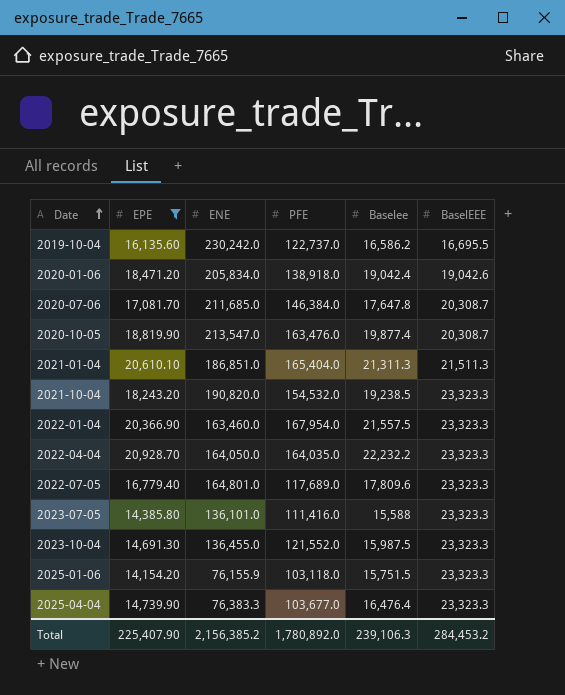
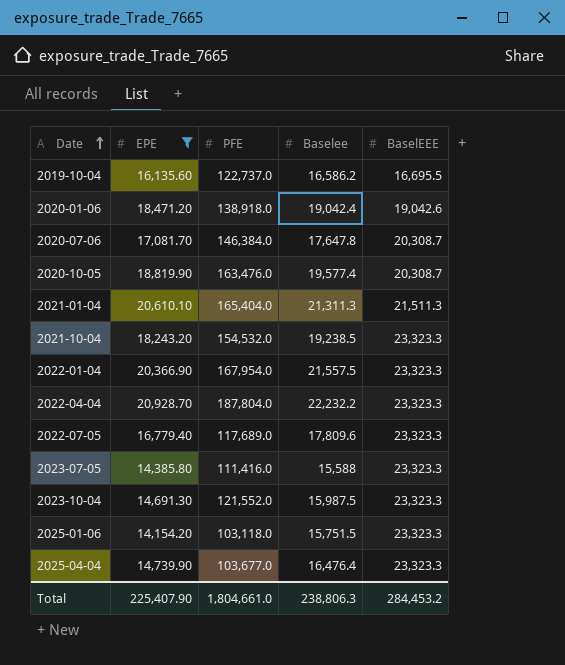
column ENE | position: 3 -> none
2020-10-05 | Baselee: 19,877.4 -> 19,577.4
2022-04-04 | PFE: 164,035.0 -> 187,804.0
Total | PFE: 1,780,892.0 -> 1,804,661.0
Total | Baselee: 239,106.3 -> 238,806.3

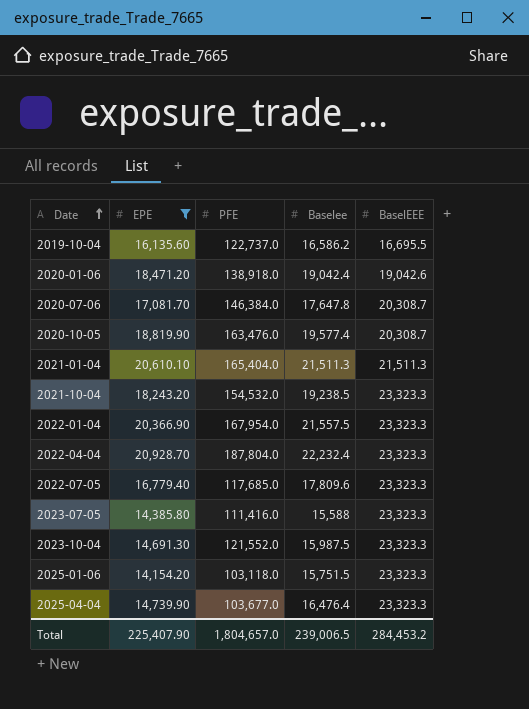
2021-01-04 | Baselee: 21,311.3 -> 21,511.3
2022-04-04 | Baselee: 22,232.2 -> 22,232.4
2022-07-05 | PFE: 117,689.0 -> 117,685.0
Total | PFE: 1,804,661.0 -> 1,804,657.0
Total | Baselee: 238,806.3 -> 239,006.5

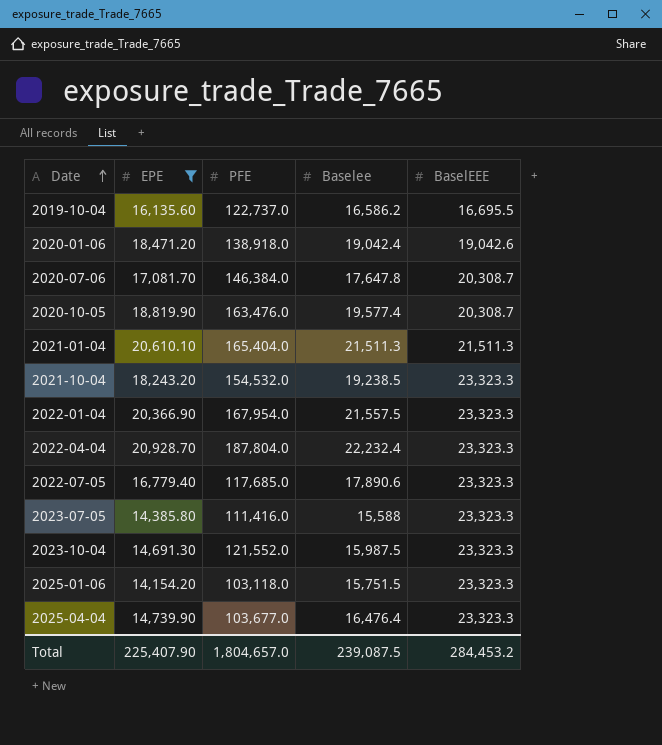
2022-07-05 | Baselee: 17,809.6 -> 17,890.6
Total | Baselee: 239,006.5 -> 239,087.5

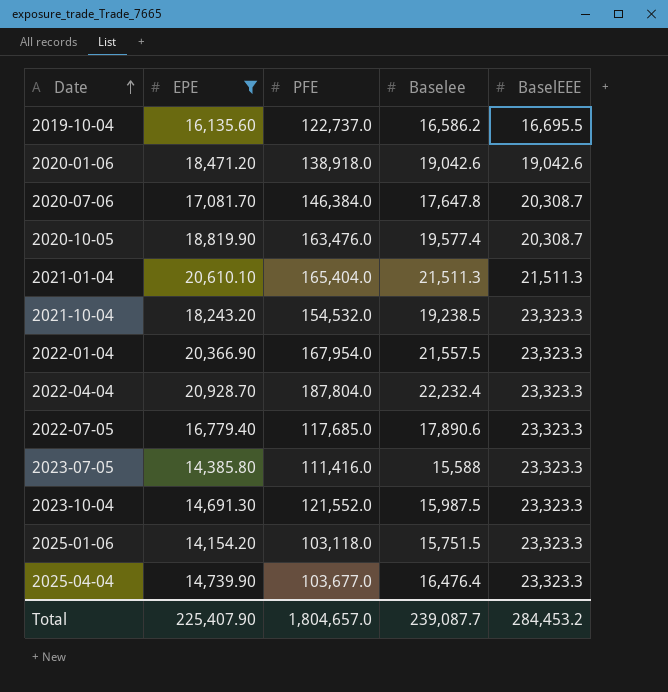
2020-01-06 | Baselee: 19,042.4 -> 19,042.6
Total | Baselee: 239,087.5 -> 239,087.7

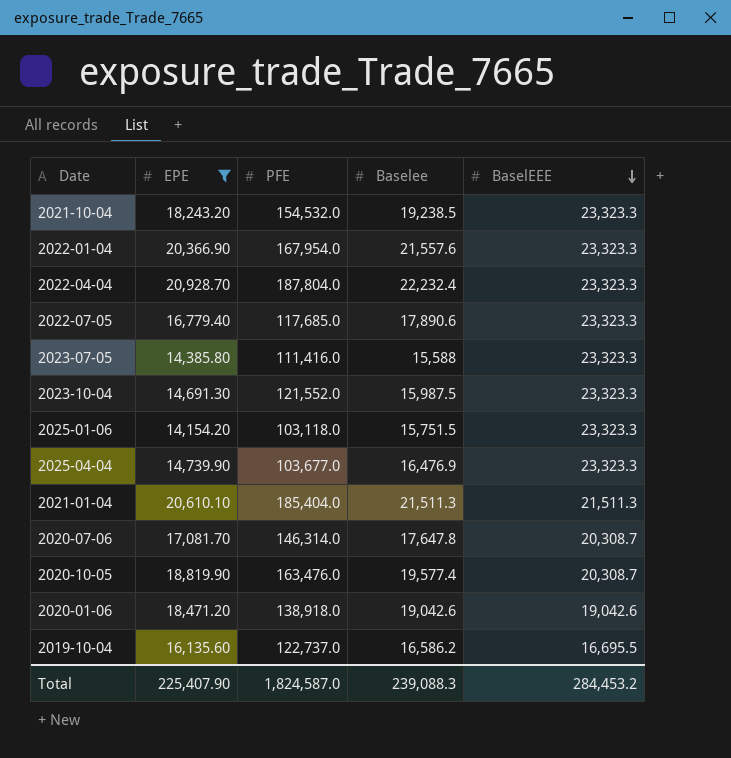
row order: Date ascending -> BaselEEE descending
2022-01-04 | Baselee: 21,557.5 -> 21,557.6
2025-04-04 | Baselee: 16,476.4 -> 16,476.9
2021-01-04 | PFE: 165,404.0 -> 185,404.0
2020-07-06 | PFE: 146,384.0 -> 146,314.0
Total | PFE: 1,804,657.0 -> 1,824,587.0
Total | Baselee: 239,087.7 -> 239,088.3

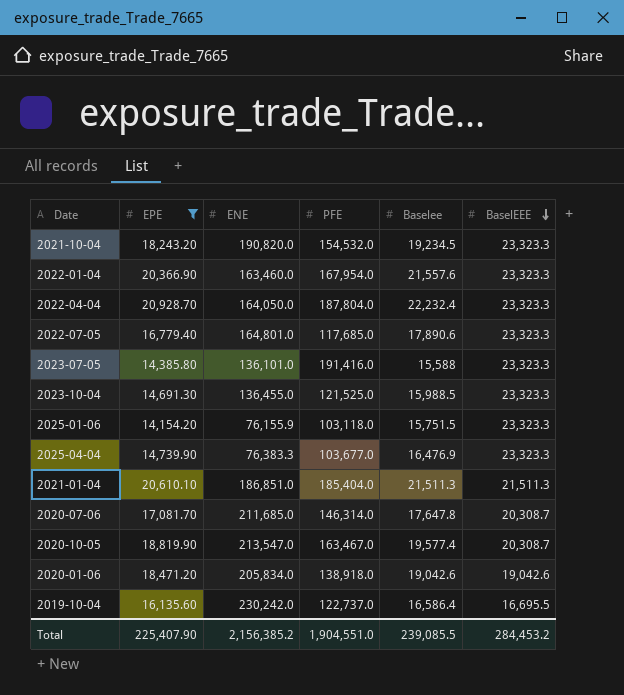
column ENE | position: none -> 3
2021-10-04 | Baselee: 19,238.5 -> 19,234.5
2023-07-05 | PFE: 111,416.0 -> 191,416.0
2023-10-04 | PFE: 121,552.0 -> 121,525.0
2023-10-04 | Baselee: 15,987.5 -> 15,988.5
2020-10-05 | PFE: 163,476.0 -> 163,467.0
2019-10-04 | Baselee: 16,586.2 -> 16,586.4
Total | PFE: 1,824,587.0 -> 1,904,551.0
Total | Baselee: 239,088.3 -> 239,085.5

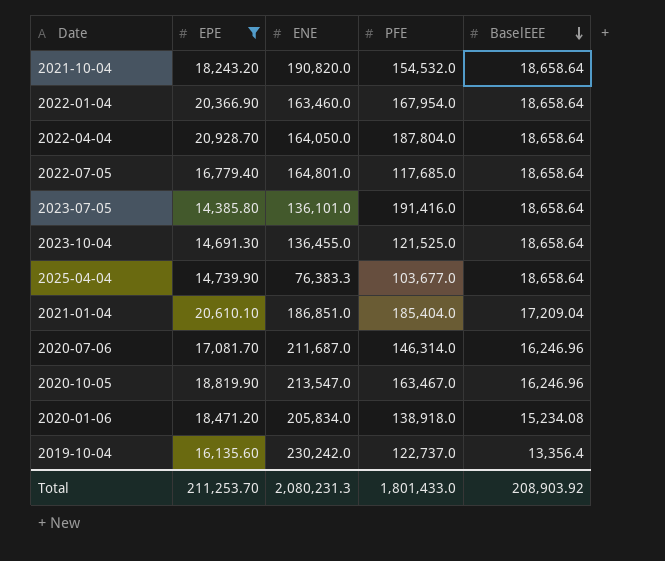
column Baselee | position: 5 -> none
row 2025-01-06: 14,154.20 | 76,155.9 | 103,118.0 | 15,751.5 | 23,323.3 -> none
2021-10-04 | BaselEEE: 23,323.3 -> 18,658.64
2022-01-04 | BaselEEE: 23,323.3 -> 18,658.64
2022-04-04 | BaselEEE: 23,323.3 -> 18,658.64
2022-07-05 | BaselEEE: 23,323.3 -> 18,658.64
2023-07-05 | BaselEEE: 23,323.3 -> 18,658.64
2023-10-04 | BaselEEE: 23,323.3 -> 18,658.64
2025-04-04 | BaselEEE: 23,323.3 -> 18,658.64
2021-01-04 | BaselEEE: 21,511.3 -> 17,209.04
2020-07-06 | ENE: 211,685.0 -> 211,687.0
2020-07-06 | BaselEEE: 20,308.7 -> 16,246.96
2020-10-05 | BaselEEE: 20,308.7 -> 16,246.96
2020-01-06 | BaselEEE: 19,042.6 -> 15,234.08
2019-10-04 | BaselEEE: 16,695.5 -> 13,356.4
Total | EPE: 225,407.90 -> 211,253.70
Total | ENE: 2,156,385.2 -> 2,080,231.3
Total | PFE: 1,904,551.0 -> 1,801,433.0
Total | BaselEEE: 284,453.2 -> 208,903.92

